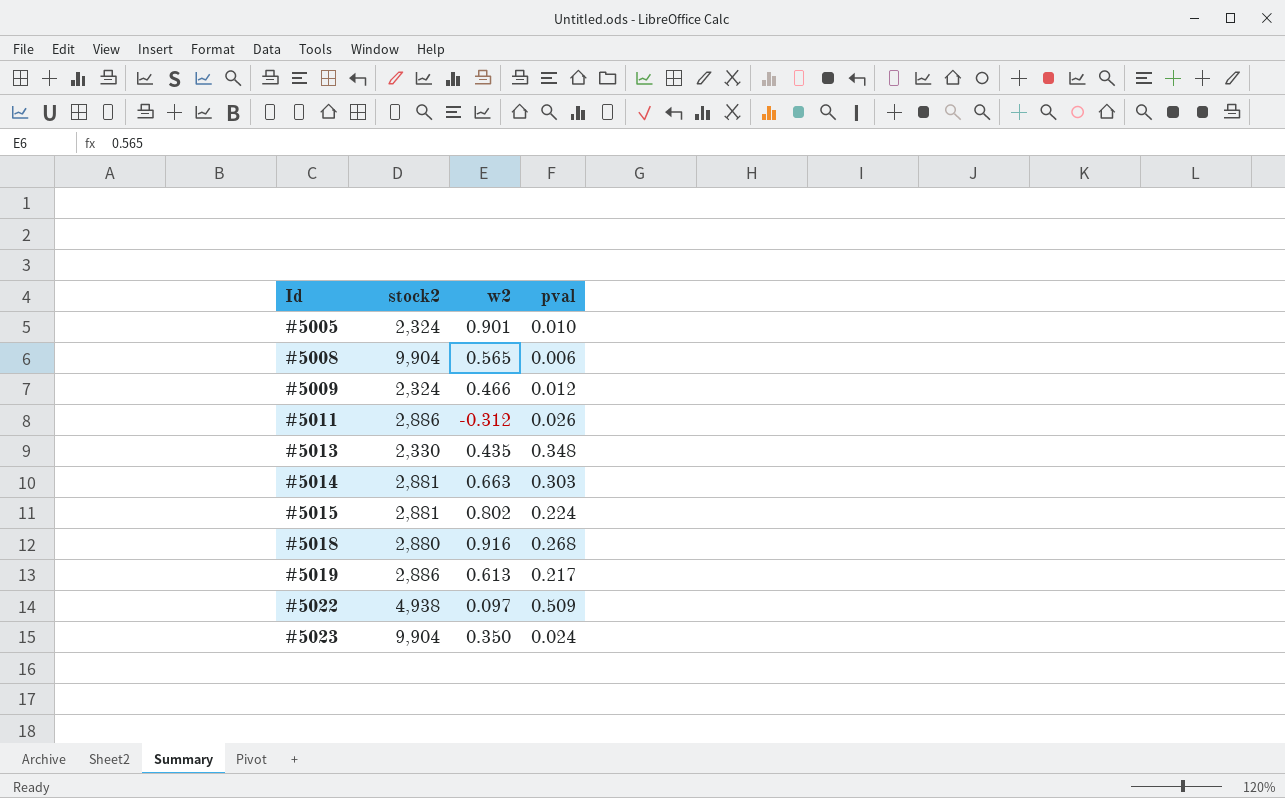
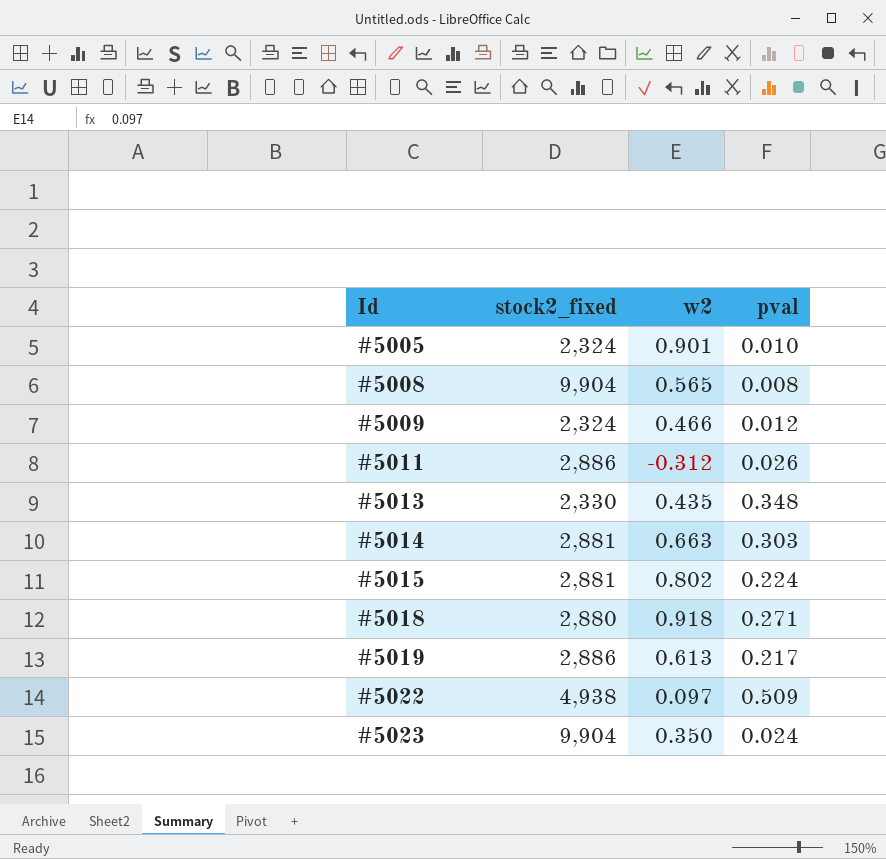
column name: stock2 -> stock2_fixed
#5008 | pval: 0.006 -> 0.008
#5018 | w2: 0.916 -> 0.918
#5018 | pval: 0.268 -> 0.271

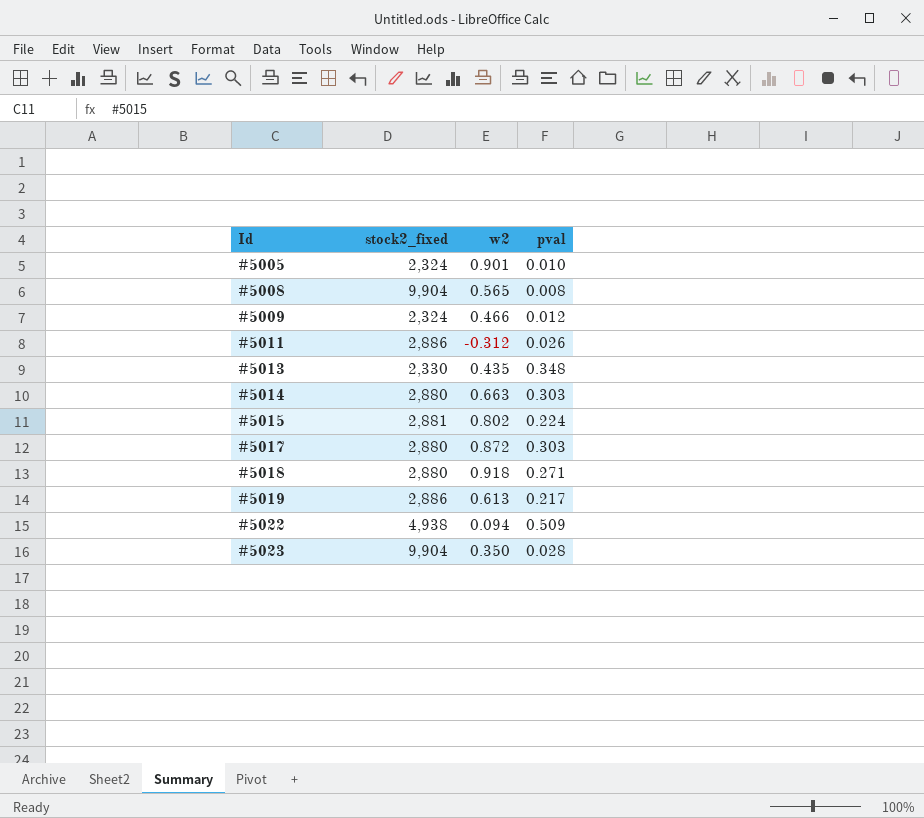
#5014 | stock2_fixed: 2,881 -> 2,880
row #5017: none -> 2,880 | 0.872 | 0.303
#5022 | w2: 0.097 -> 0.094
#5023 | pval: 0.024 -> 0.028

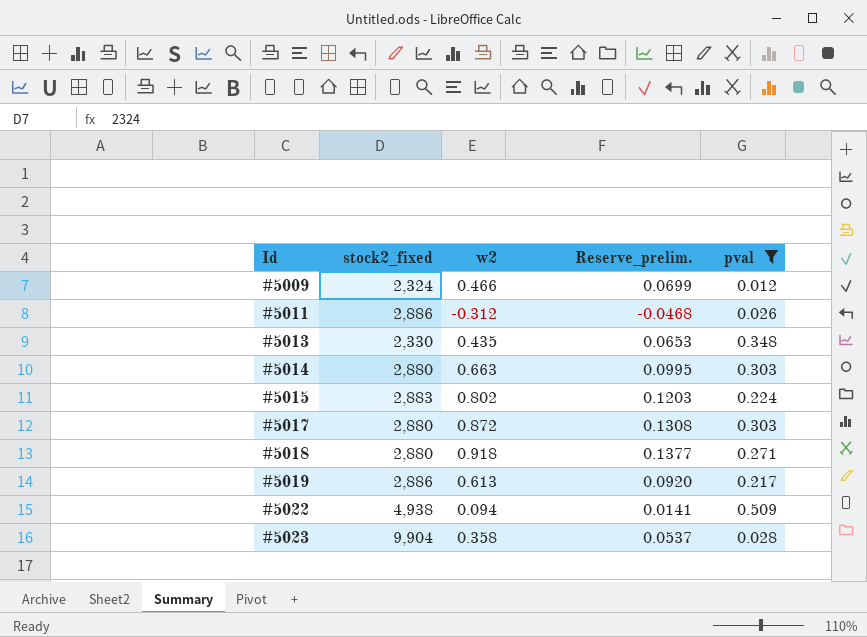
filter: none -> pval >= 0.012
column Reserve_prelim. | formula: none -> [w2] * 0.15
#5015 | stock2_fixed: 2,881 -> 2,883
#5023 | w2: 0.350 -> 0.358

